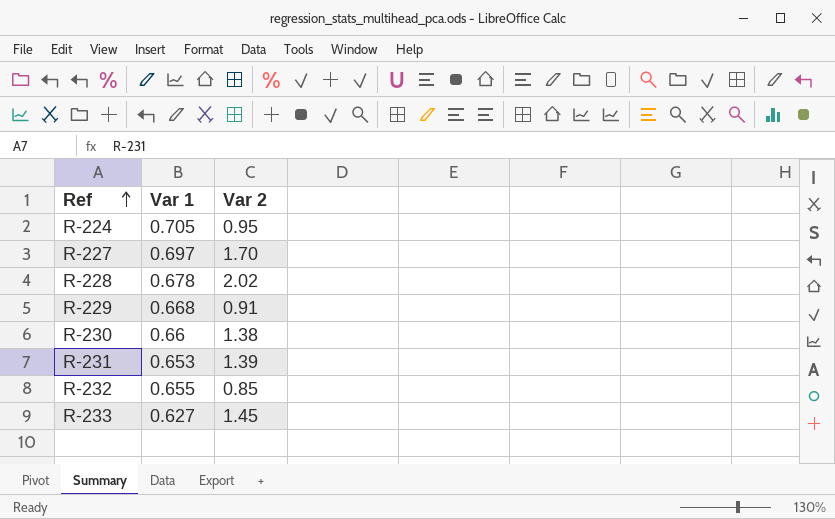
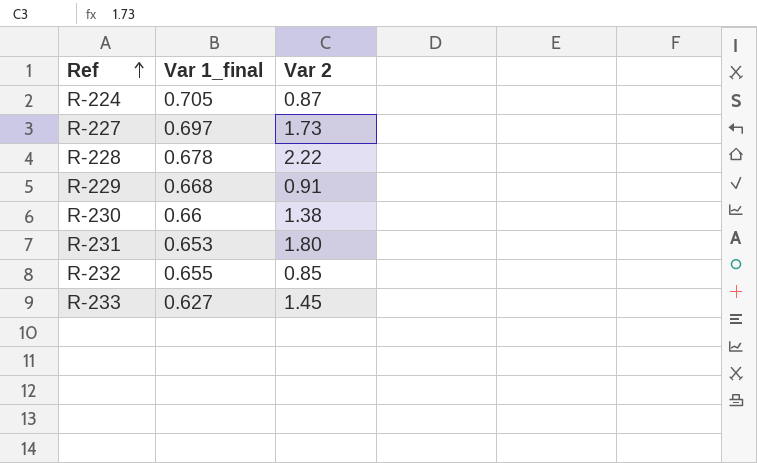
column name: Var 1 -> Var 1_final
R-224 | Var 2: 0.95 -> 0.87
R-227 | Var 2: 1.70 -> 1.73
R-228 | Var 2: 2.02 -> 2.22
R-231 | Var 2: 1.39 -> 1.80

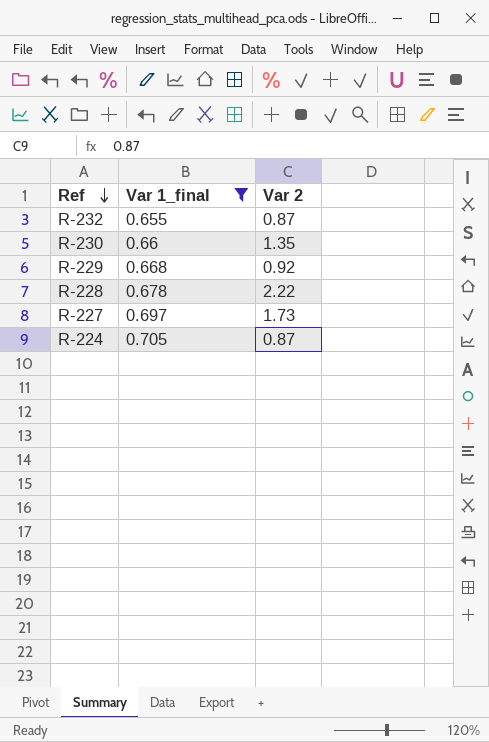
filter: none -> Var 1_final >= 0.655
row order: Ref ascending -> Ref descending
R-232 | Var 2: 0.85 -> 0.87
R-230 | Var 2: 1.38 -> 1.35
R-229 | Var 2: 0.91 -> 0.92

